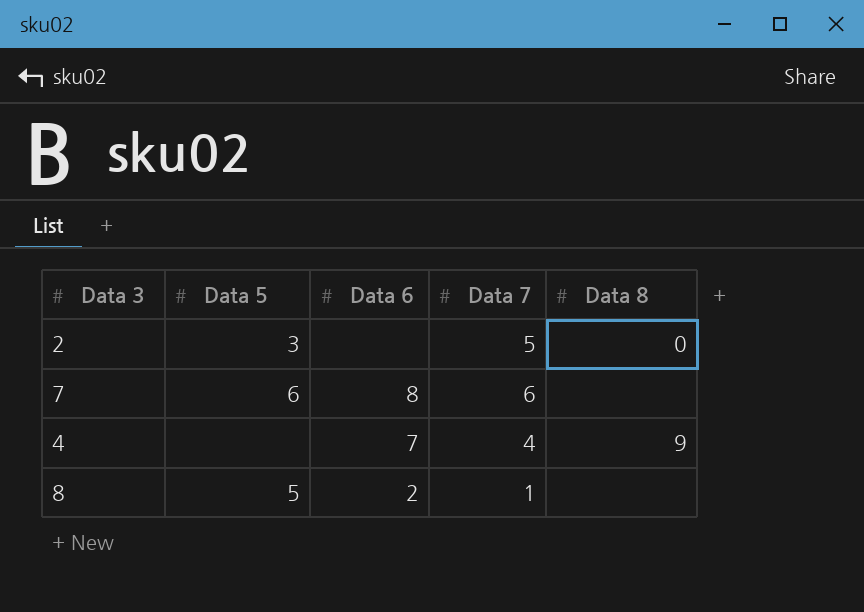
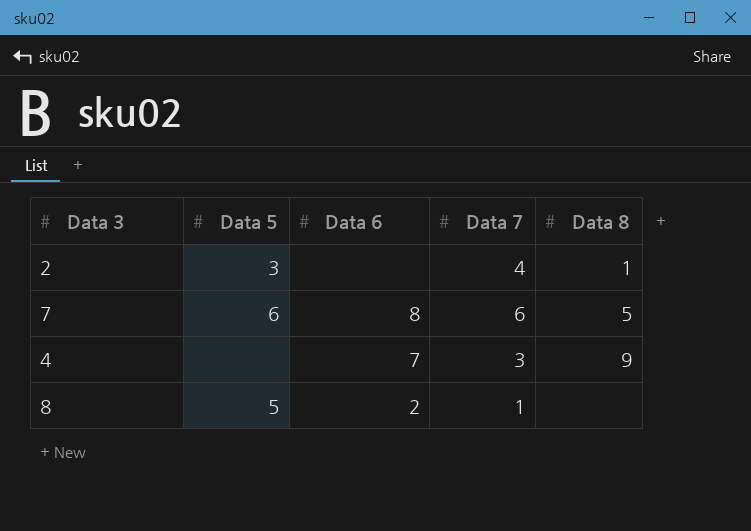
2 | Data 7: 5 -> 4
2 | Data 8: 0 -> 1
7 | Data 8: none -> 5
4 | Data 7: 4 -> 3

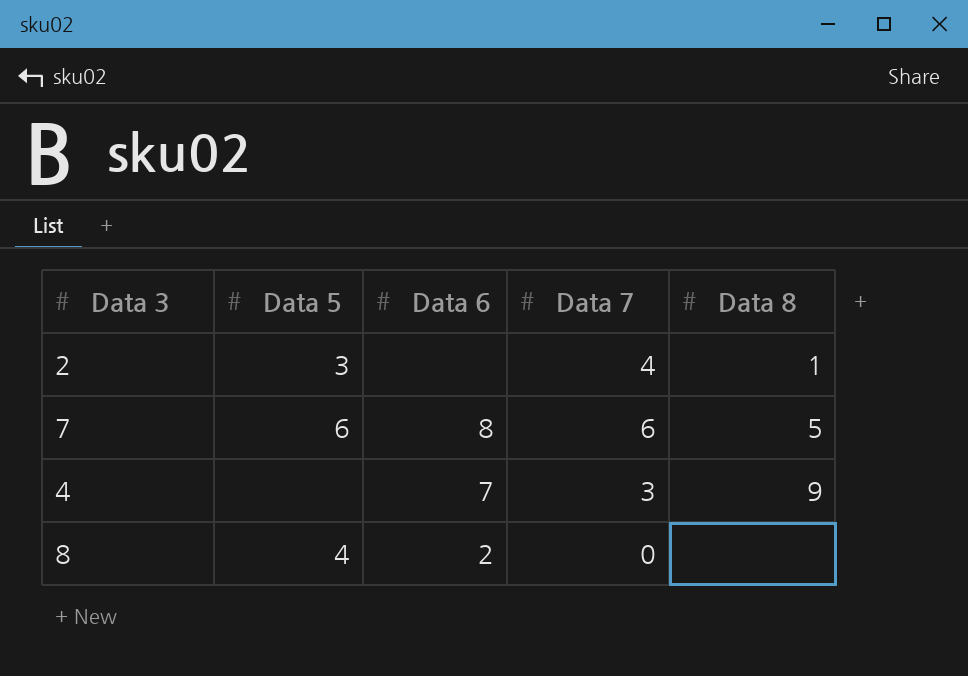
8 | Data 5: 5 -> 4
8 | Data 7: 1 -> 0

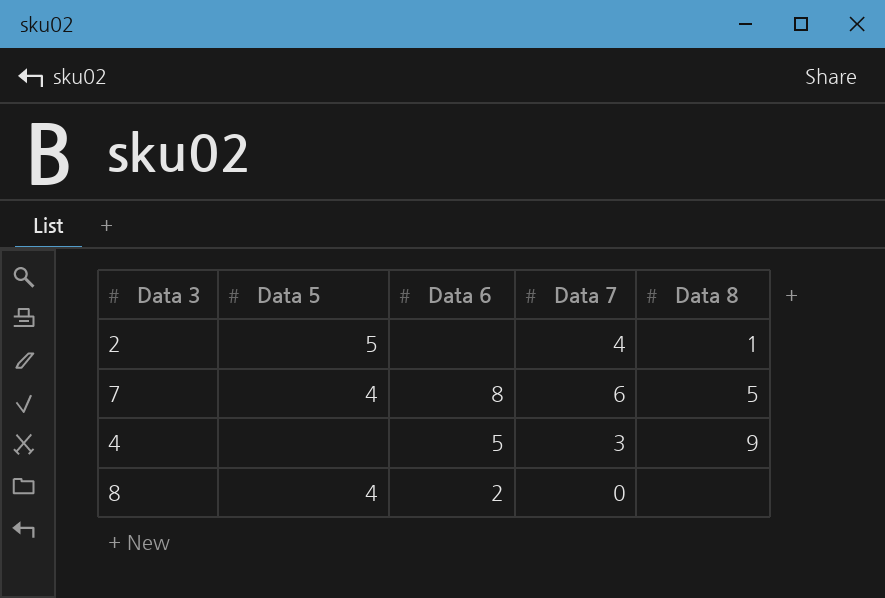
2 | Data 5: 3 -> 5
7 | Data 5: 6 -> 4
4 | Data 6: 7 -> 5

